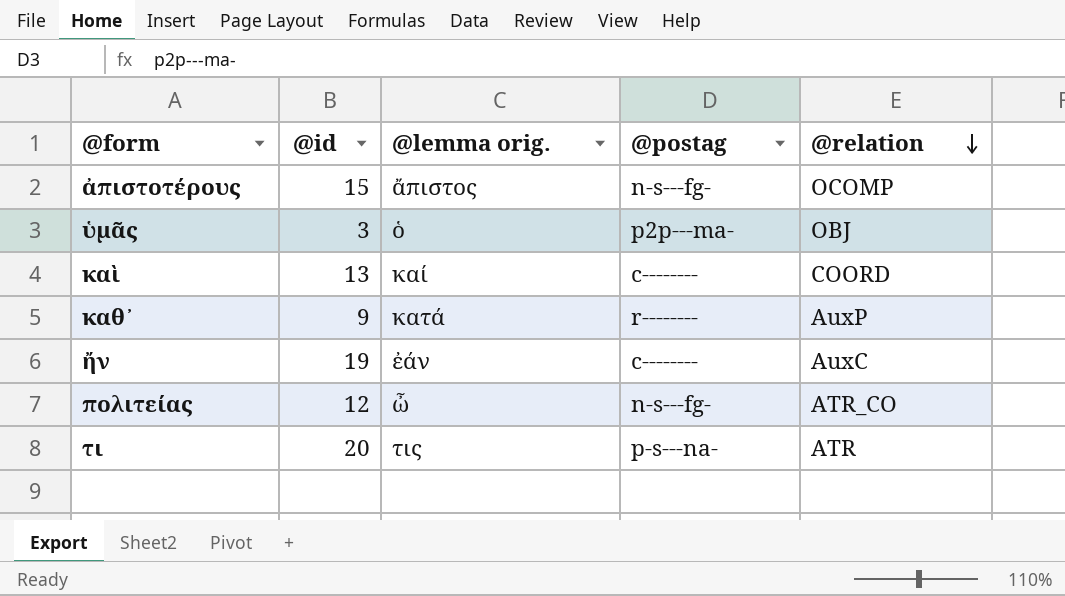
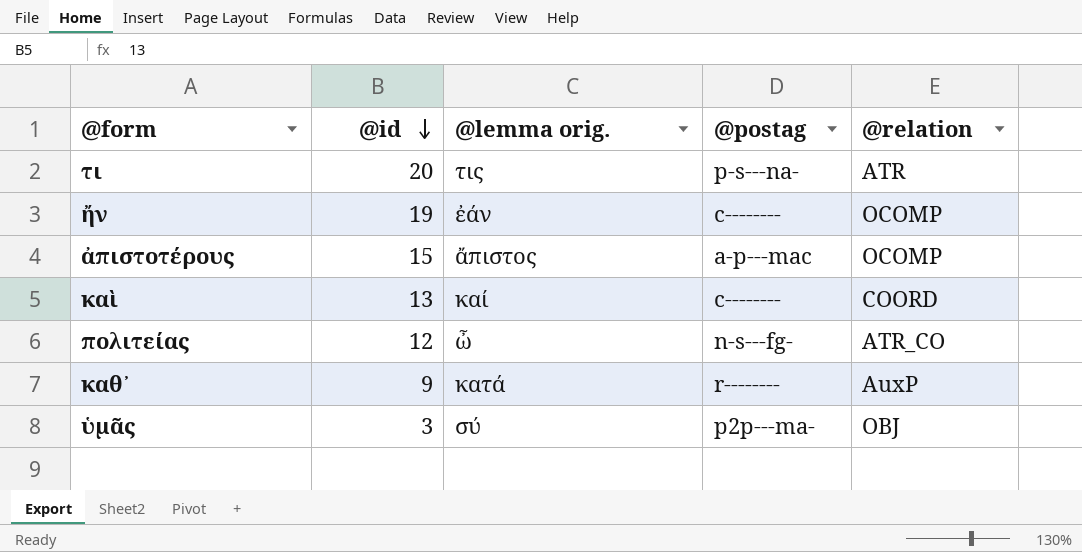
row order: @relation descending -> @id descending
ἤν | @relation: AuxC -> OCOMP
ἀπιστοτέρους | @postag: n-s---fg- -> a-p---mac
ὑμᾶς | @lemma orig.: ὁ -> σύ

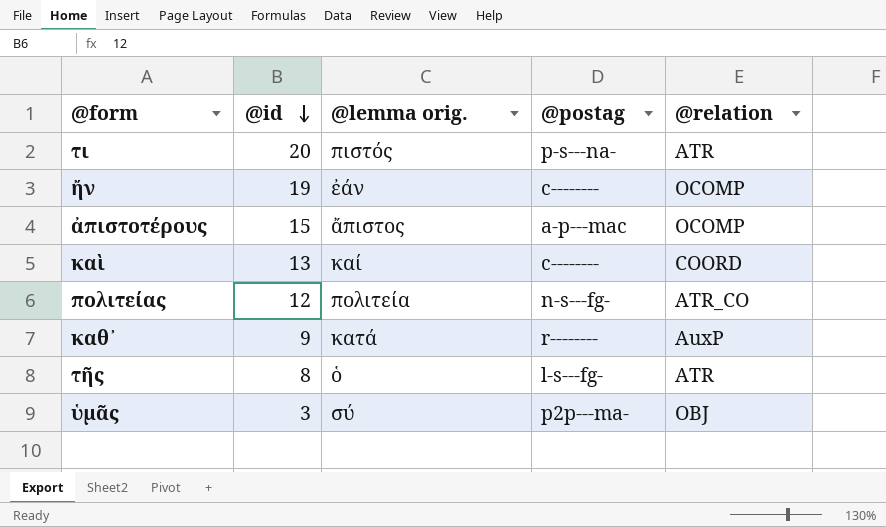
τι | @lemma orig.: τις -> πιστός
πολιτείας | @lemma orig.: ὦ -> πολιτεία
row τῆς: none -> 8 | ὁ | l-s---fg- | ATR

